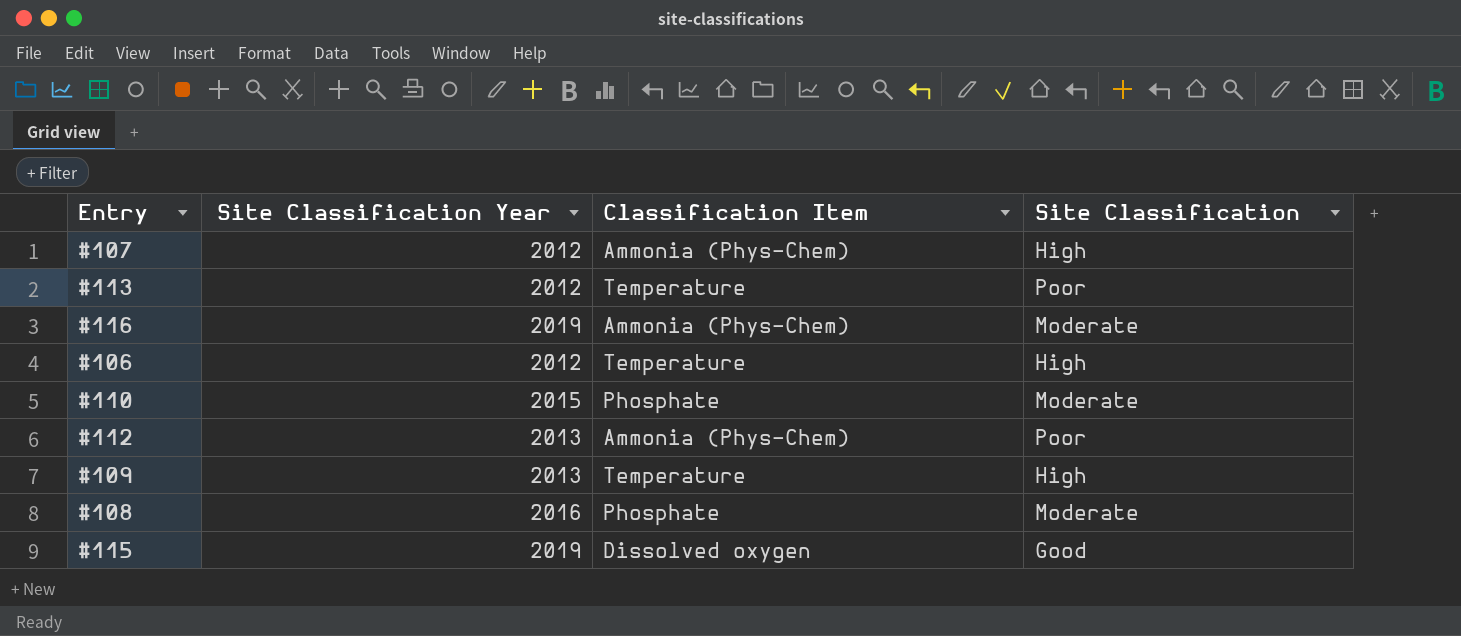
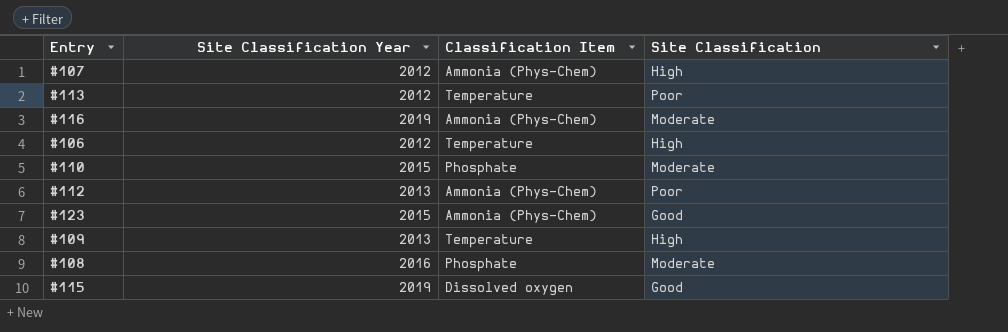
row #123: none -> 2015 | Ammonia (Phys-Chem) | Good

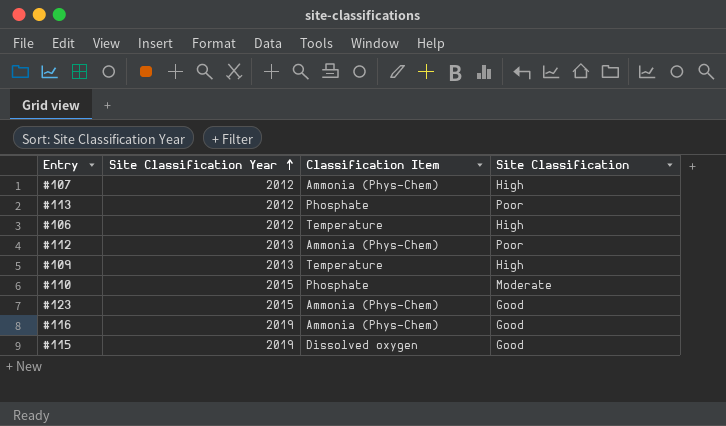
row order: none -> Site Classification Year ascending
row #108: 2016 | Phosphate | Moderate -> none
#113 | Classification Item: Temperature -> Phosphate
#116 | Site Classification: Moderate -> Good

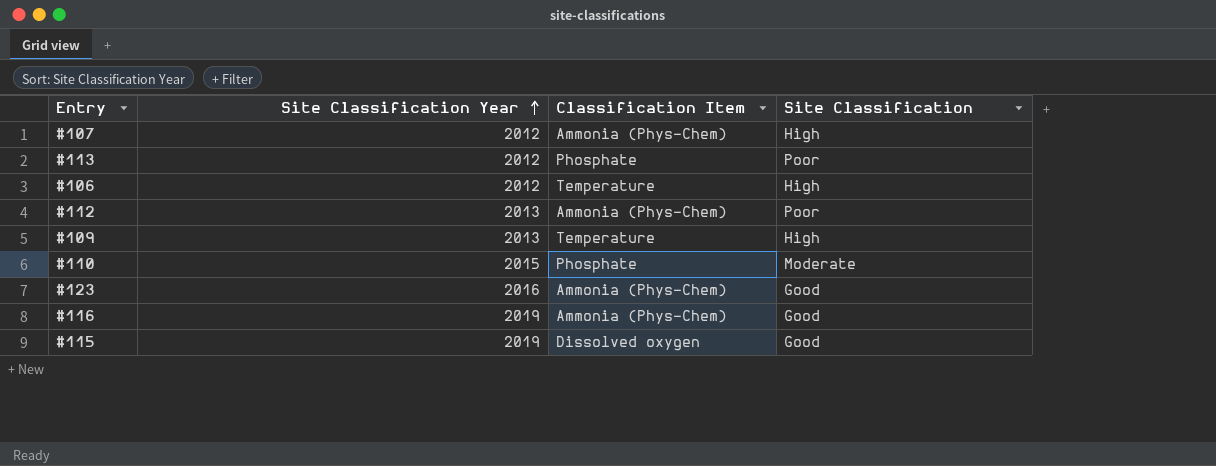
#123 | Site Classification Year: 2015 -> 2016

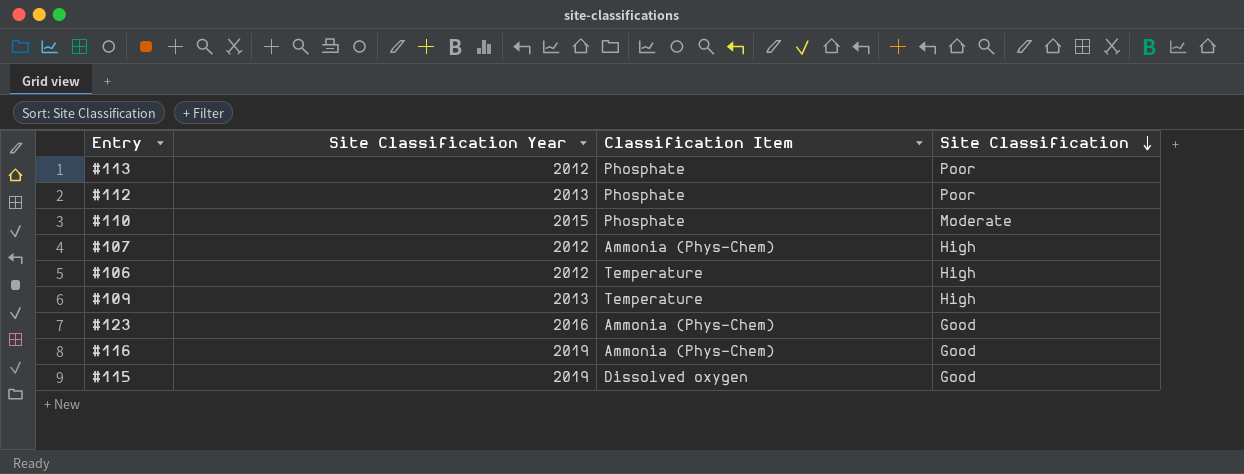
row order: Site Classification Year ascending -> Site Classification descending
#112 | Classification Item: Ammonia (Phys-Chem) -> Phosphate

